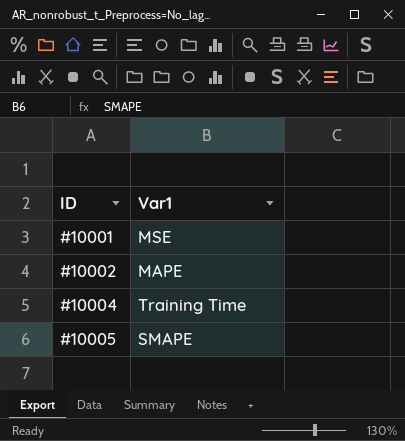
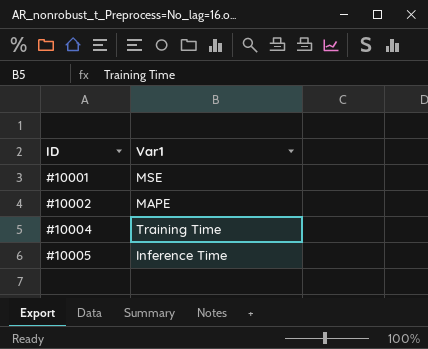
#10005 | Var1: SMAPE -> Inference Time

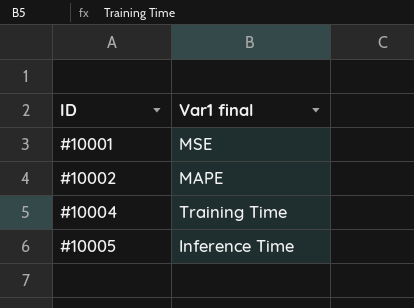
column name: Var1 -> Var1 final

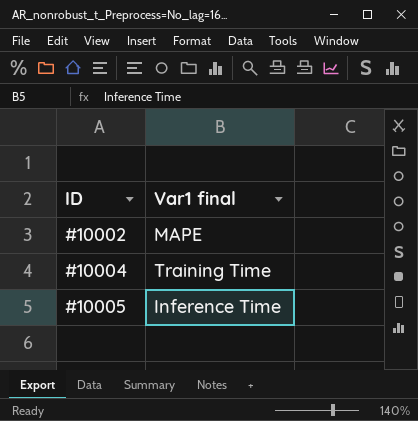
row #10001: MSE -> none

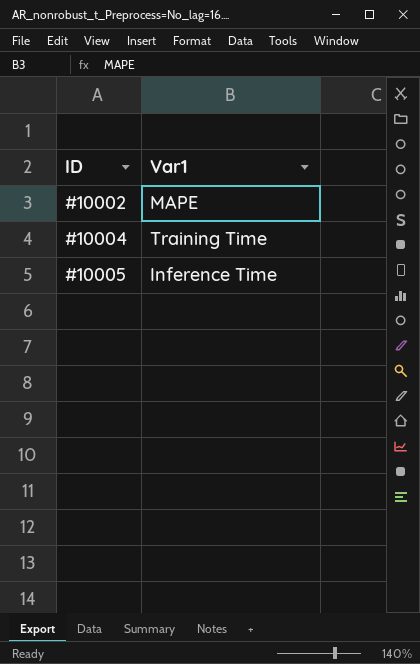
column name: Var1 final -> Var1

